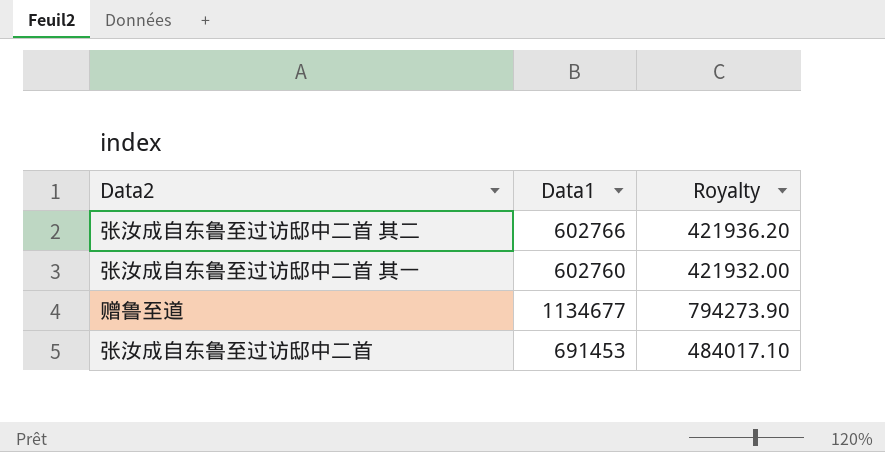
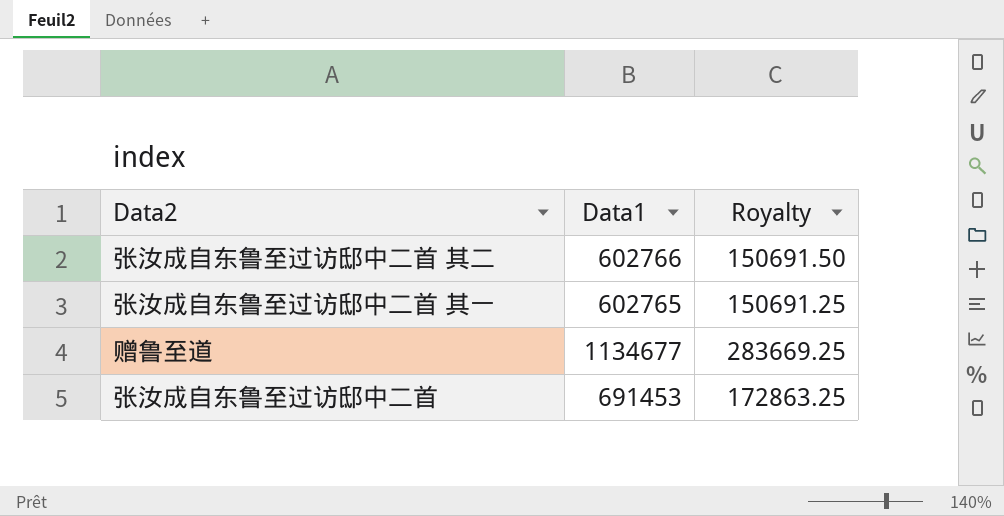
column Royalty | formula: [Data1] * 0.7 -> [Data1] * 0.25
张汝成自东鲁至过访邸中二首 其一 | Data1: 602760 -> 602765

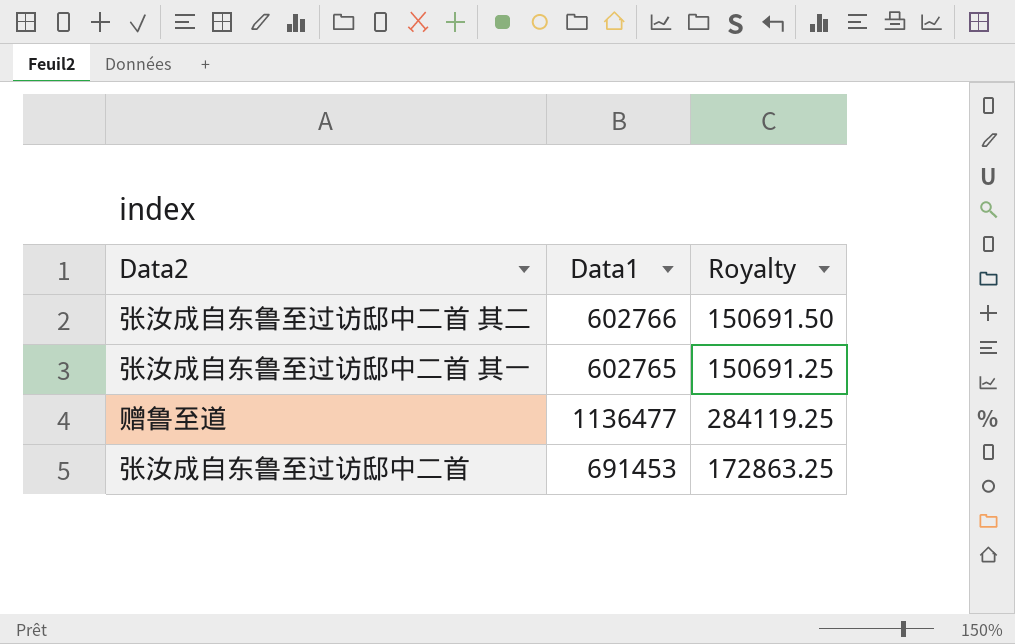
赠鲁至道 | Data1: 1134677 -> 1136477
赠鲁至道 | Royalty: 283669.25 -> 284119.25

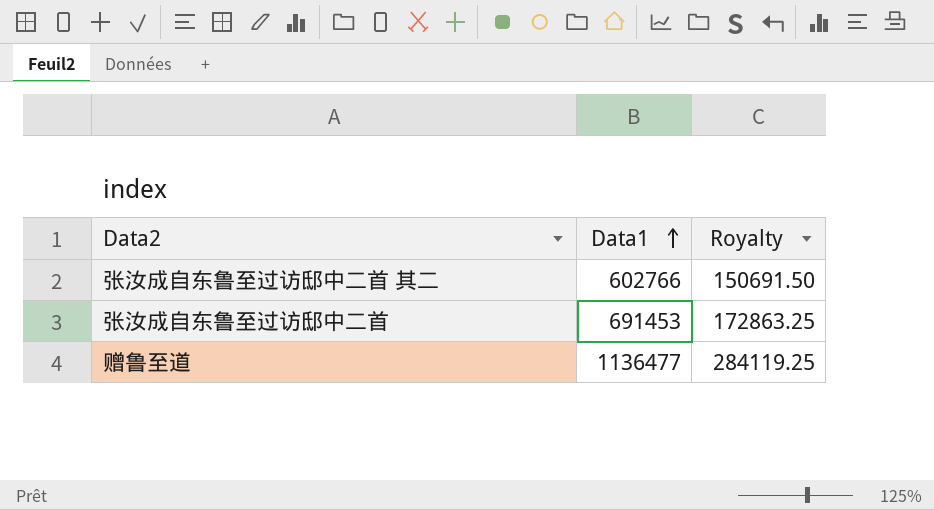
row order: none -> Data1 ascending
row 张汝成自东鲁至过访邸中二首 其一: 602765 | 150691.25 -> none

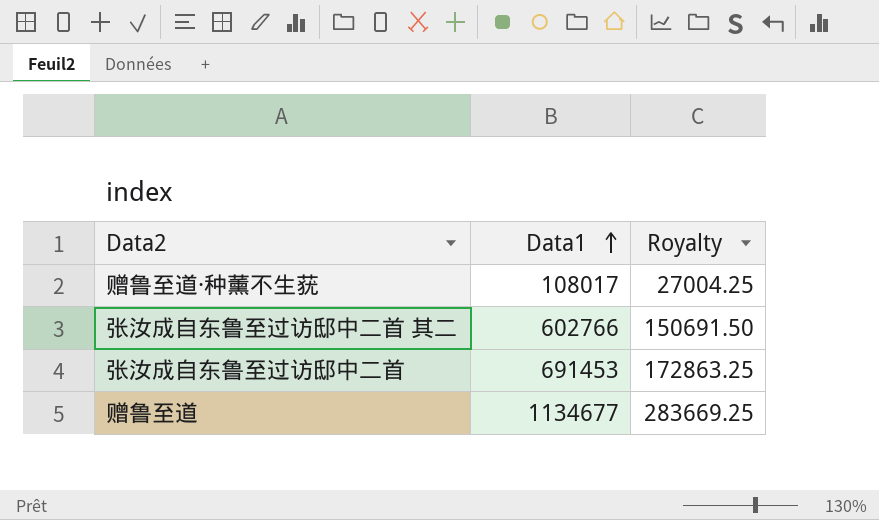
row 赠鲁至道·种薰不生莸: none -> 108017 | 27004.25
赠鲁至道 | Data1: 1136477 -> 1134677
赠鲁至道 | Royalty: 284119.25 -> 283669.25

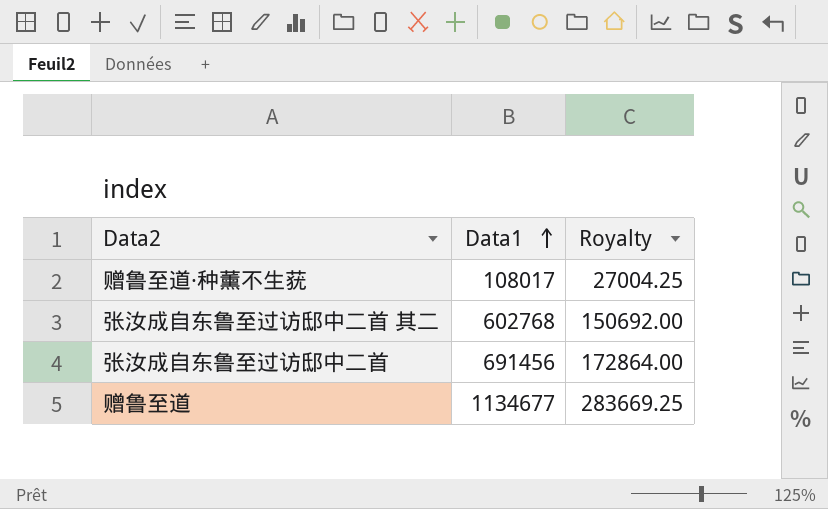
张汝成自东鲁至过访邸中二首 其二 | Data1: 602766 -> 602768
张汝成自东鲁至过访邸中二首 其二 | Royalty: 150691.50 -> 150692.00
张汝成自东鲁至过访邸中二首 | Data1: 691453 -> 691456
张汝成自东鲁至过访邸中二首 | Royalty: 172863.25 -> 172864.00

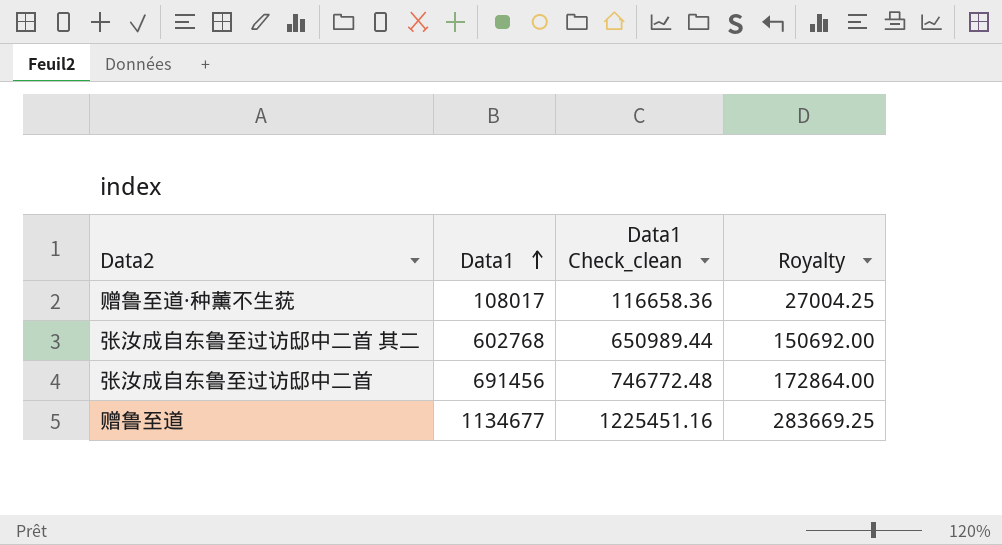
column Data1 Check_clean | formula: none -> [Data1] * 1.08

